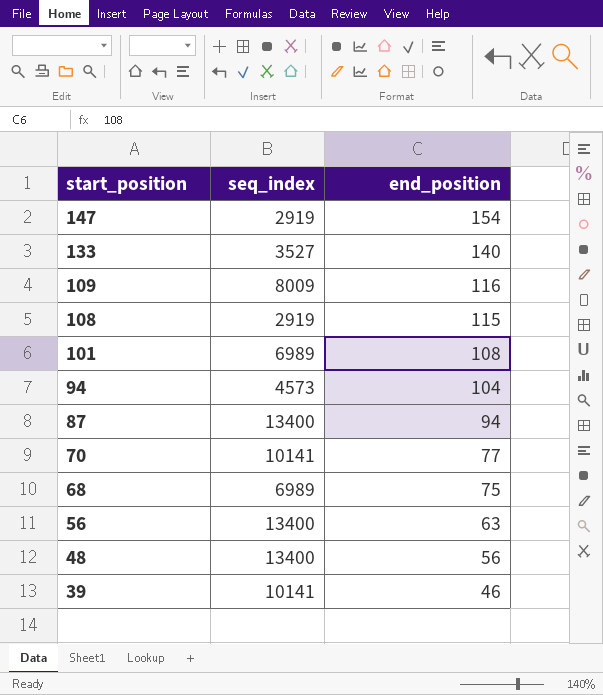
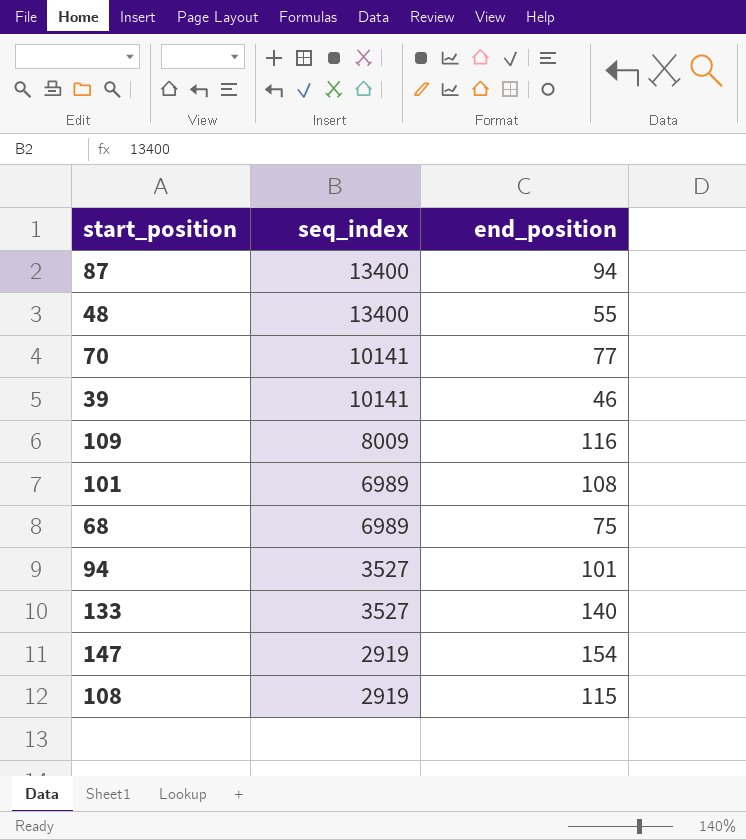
row order: start_position descending -> seq_index descending
row 56: 13400 | 63 -> none
48 | end_position: 56 -> 55
94 | seq_index: 4573 -> 3527
94 | end_position: 104 -> 101

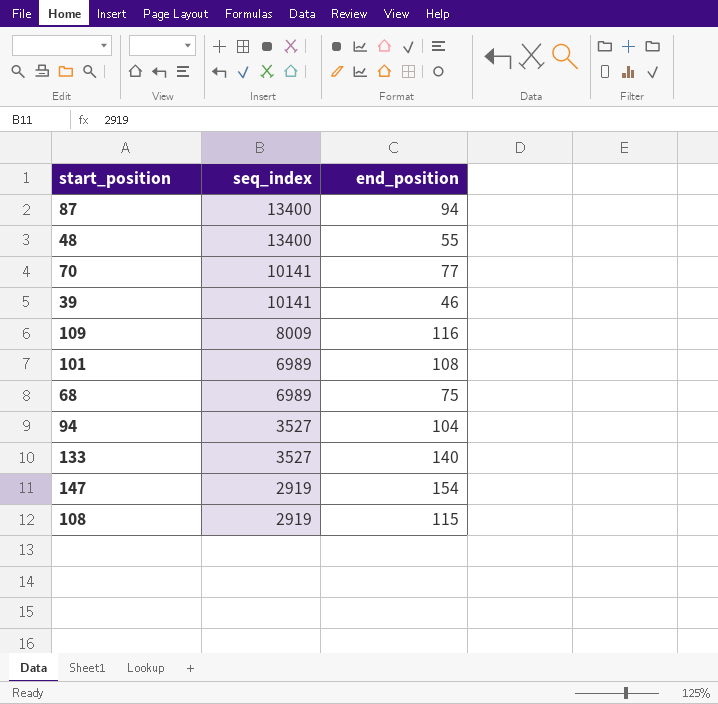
94 | end_position: 101 -> 104

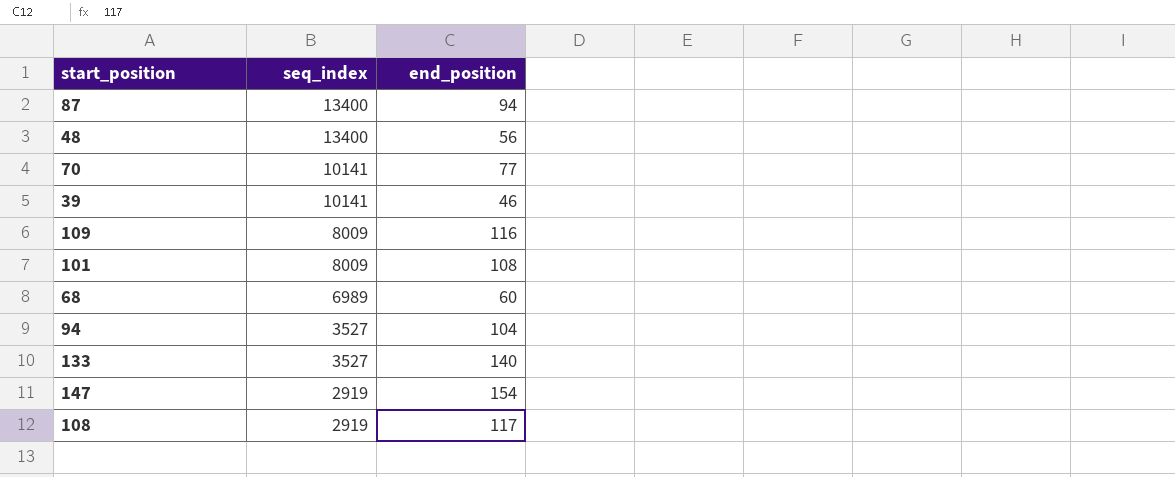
48 | end_position: 55 -> 56
101 | seq_index: 6989 -> 8009
68 | end_position: 75 -> 60
108 | end_position: 115 -> 117

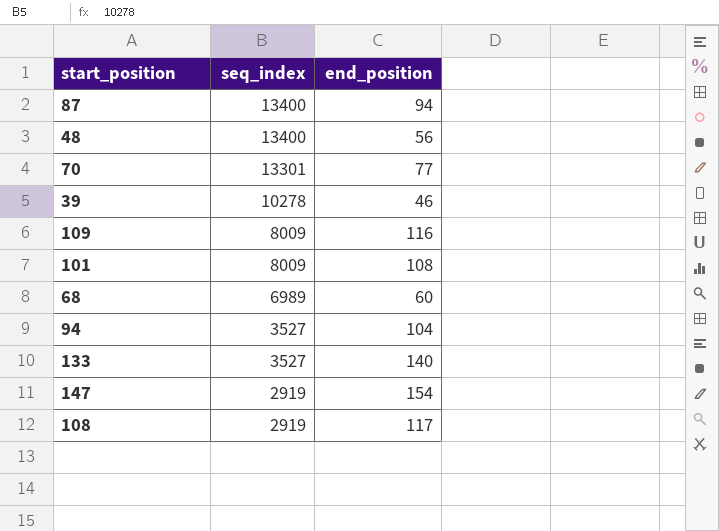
70 | seq_index: 10141 -> 13301
39 | seq_index: 10141 -> 10278

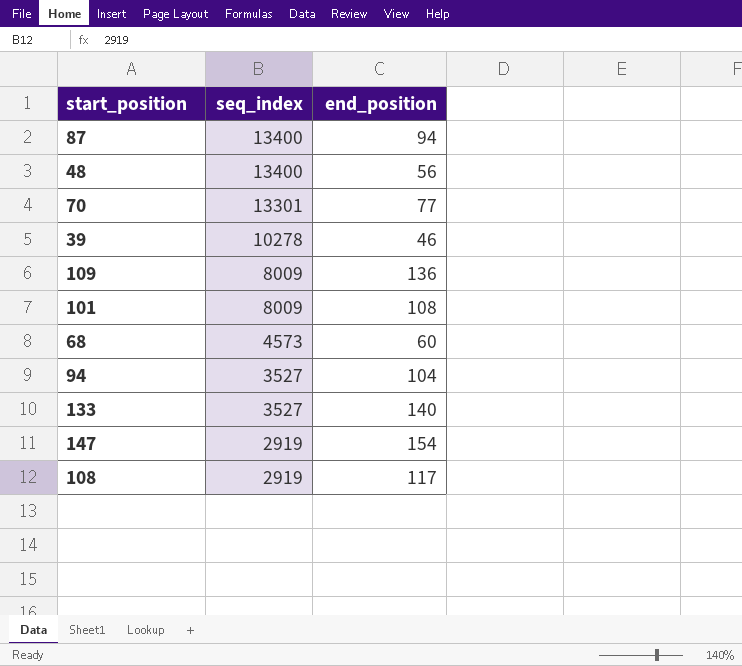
109 | end_position: 116 -> 136
68 | seq_index: 6989 -> 4573

